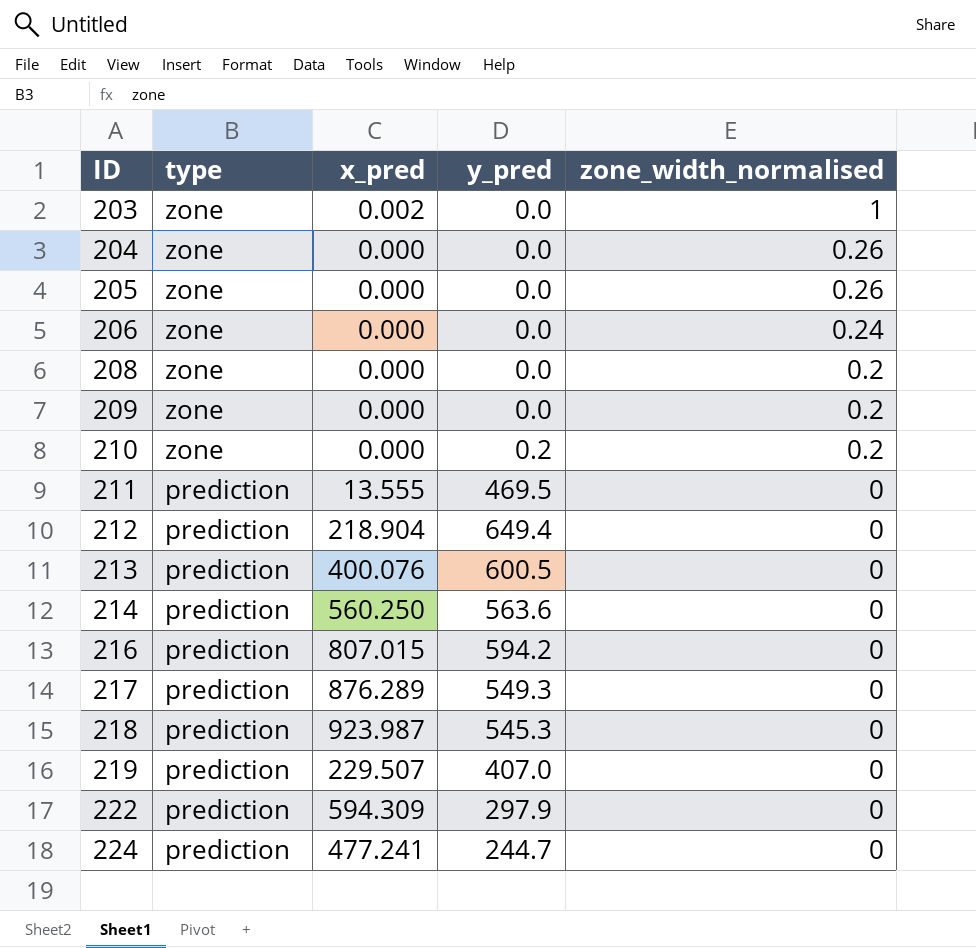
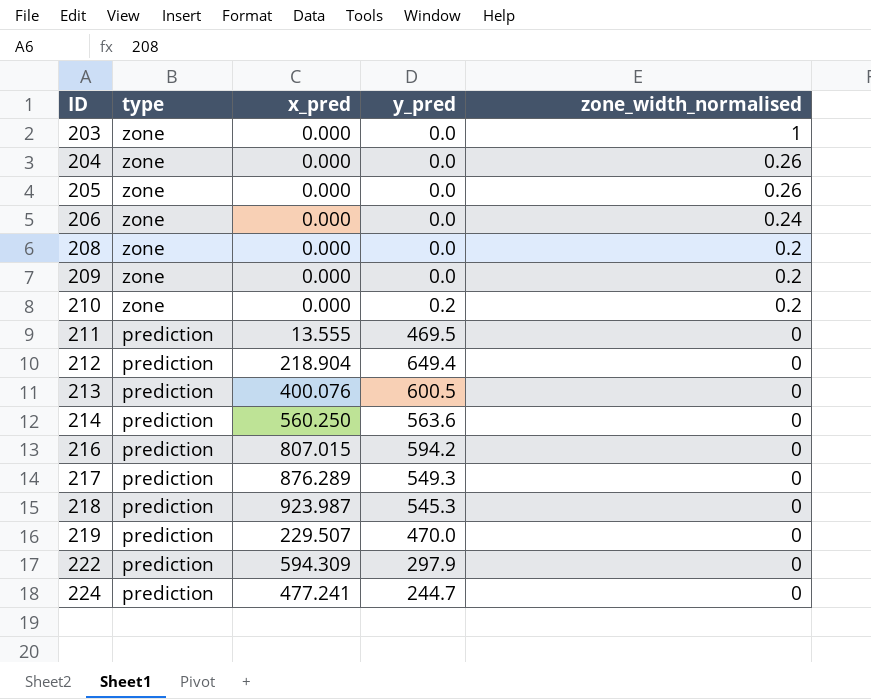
203 | x_pred: 0.002 -> 0.000
219 | y_pred: 407.0 -> 470.0

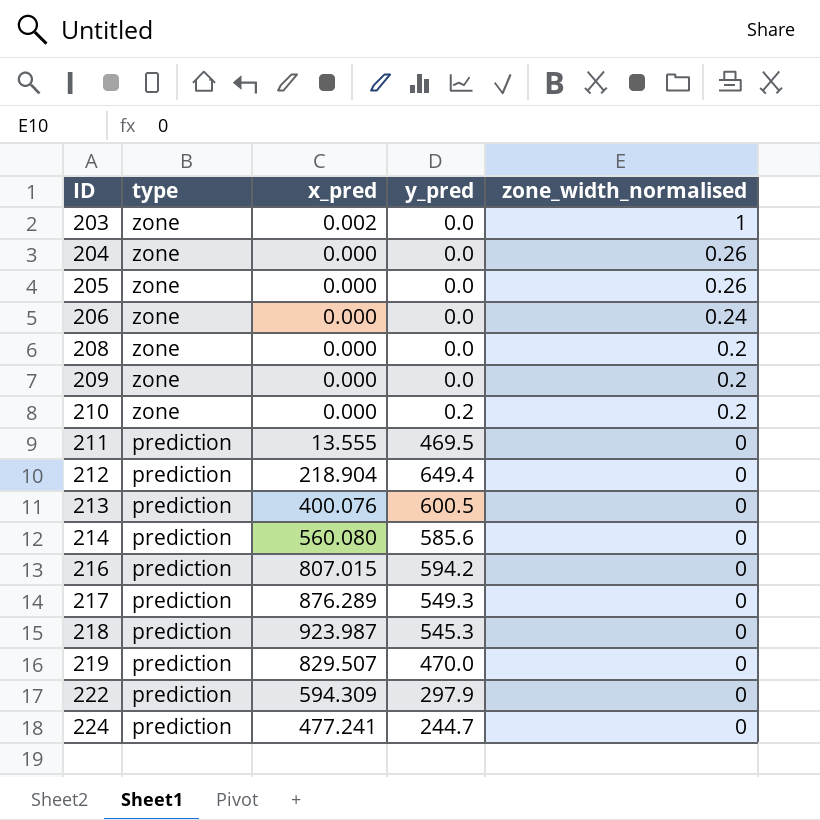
203 | x_pred: 0.000 -> 0.002
214 | x_pred: 560.250 -> 560.080
214 | y_pred: 563.6 -> 585.6
219 | x_pred: 229.507 -> 829.507

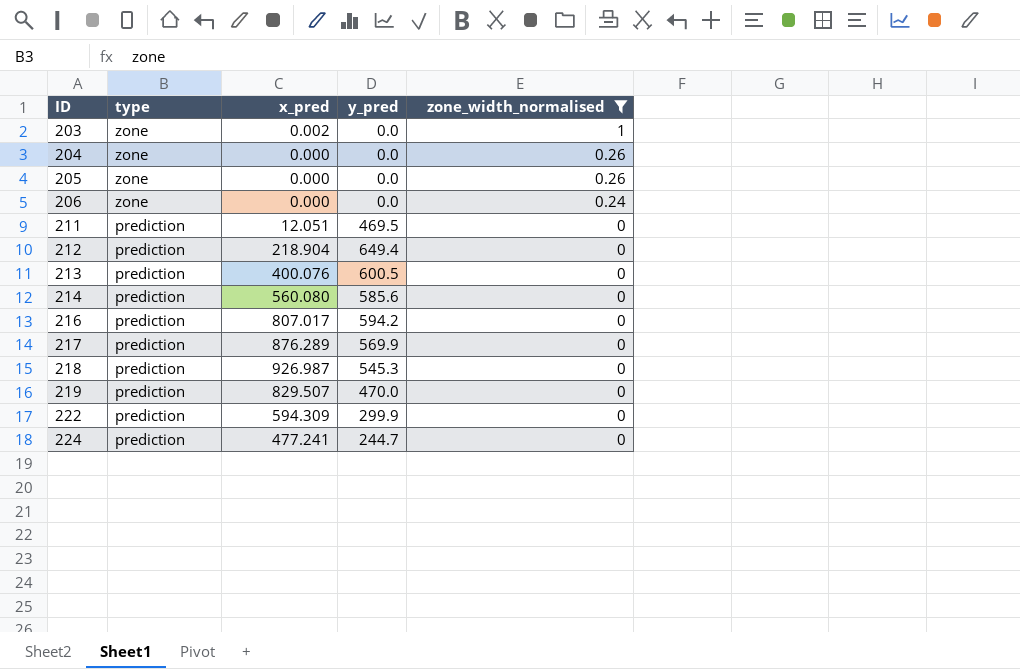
filter: none -> zone_width_normalised != 0.2
211 | x_pred: 13.555 -> 12.051
216 | x_pred: 807.015 -> 807.017
217 | y_pred: 549.3 -> 569.9
218 | x_pred: 923.987 -> 926.987
222 | y_pred: 297.9 -> 299.9

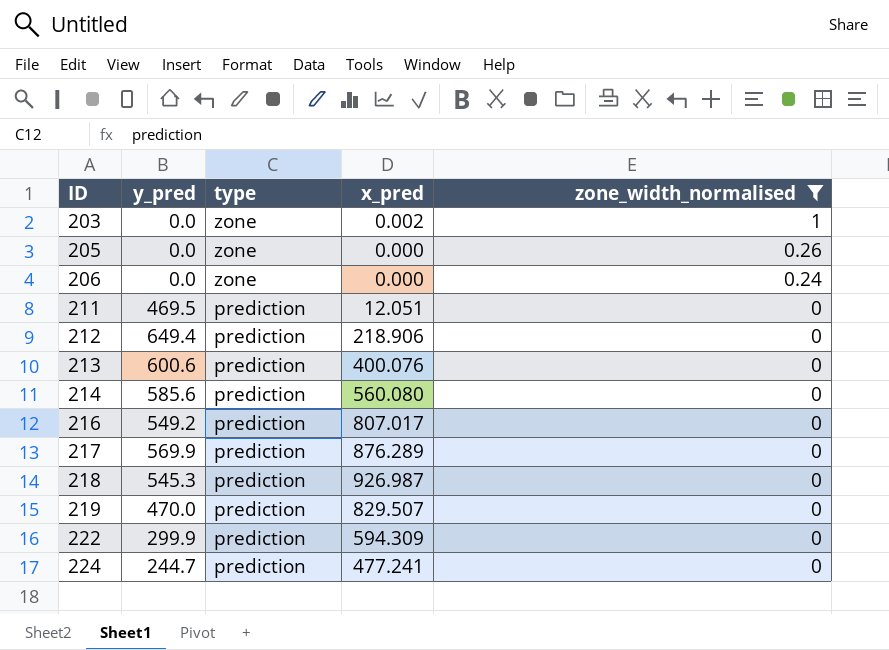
column y_pred | position: 4 -> 2
row 204: zone | 0.000 | 0.0 | 0.26 -> none
212 | x_pred: 218.904 -> 218.906
213 | y_pred: 600.5 -> 600.6
216 | y_pred: 594.2 -> 549.2

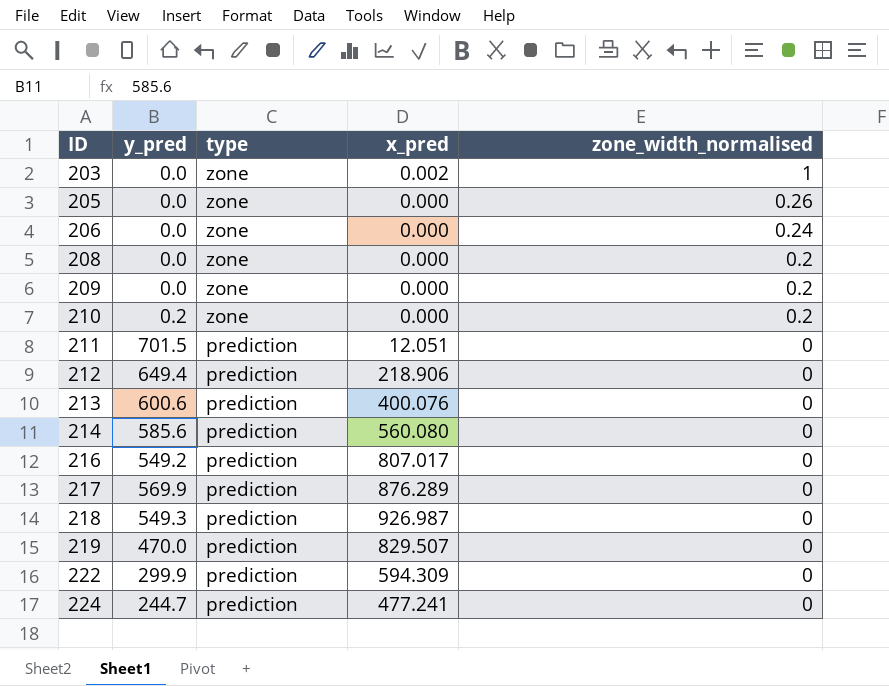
filter: zone_width_normalised != 0.2 -> none
211 | y_pred: 469.5 -> 701.5
218 | y_pred: 545.3 -> 549.3

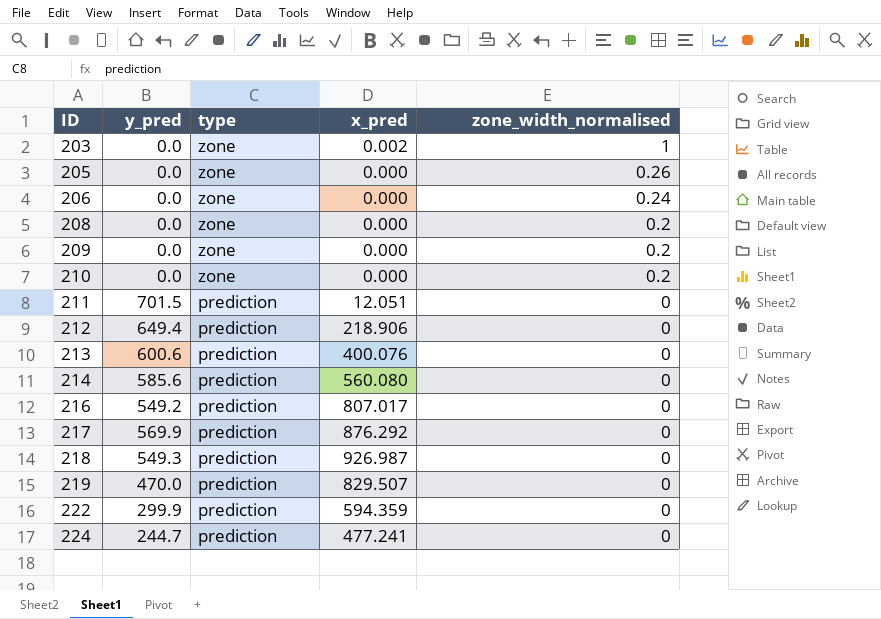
210 | y_pred: 0.2 -> 0.0
217 | x_pred: 876.289 -> 876.292
222 | x_pred: 594.309 -> 594.359

